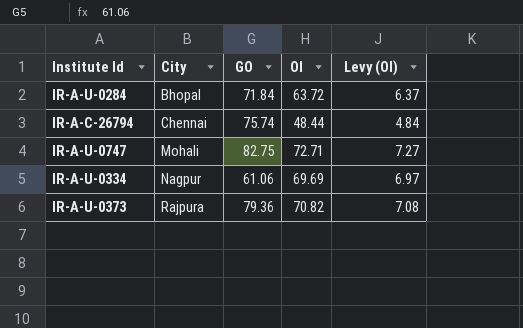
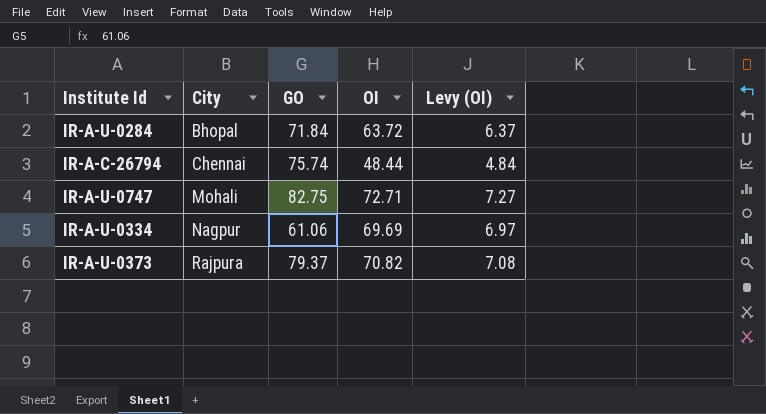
IR-A-U-0373 | GO: 79.36 -> 79.37

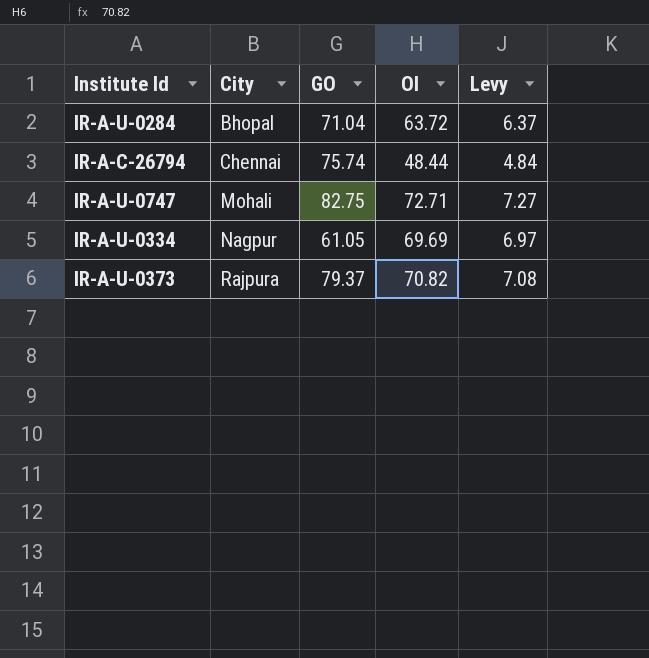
column name: Levy (OI) -> Levy
IR-A-U-0284 | GO: 71.84 -> 71.04
IR-A-U-0334 | GO: 61.06 -> 61.05

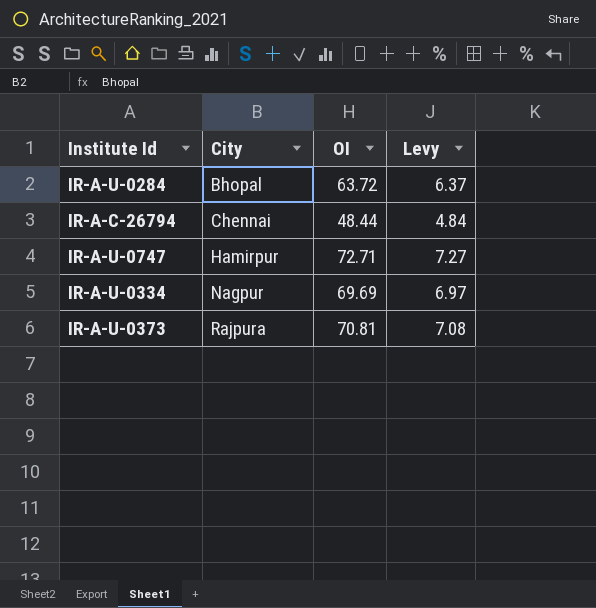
column GO | position: 3 -> none
IR-A-U-0747 | City: Mohali -> Hamirpur
IR-A-U-0373 | OI: 70.82 -> 70.81

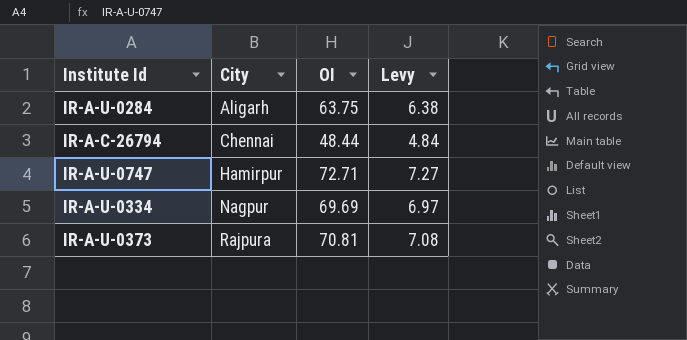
IR-A-U-0284 | City: Bhopal -> Aligarh
IR-A-U-0284 | OI: 63.72 -> 63.75
IR-A-U-0284 | Levy: 6.37 -> 6.38

